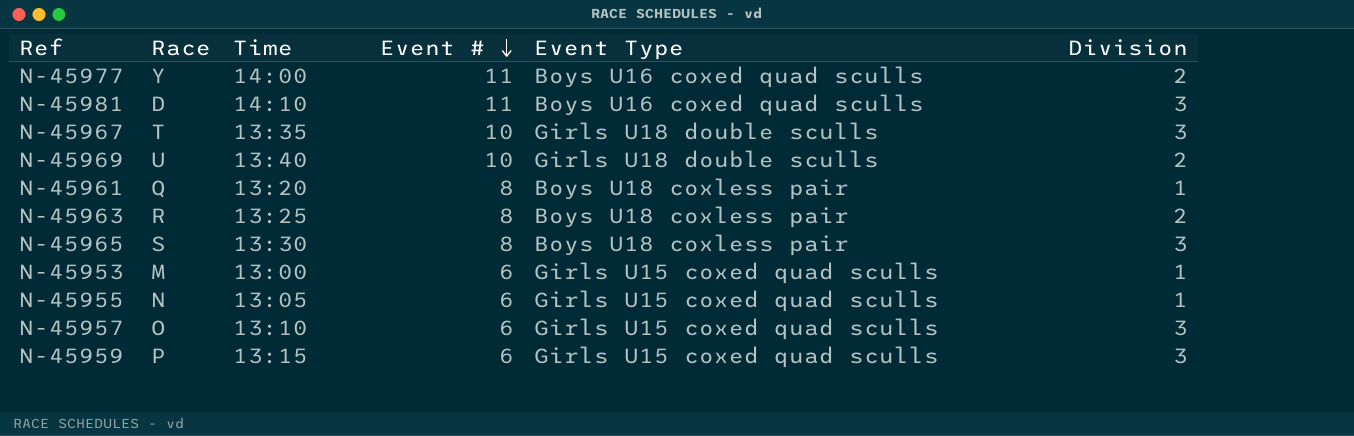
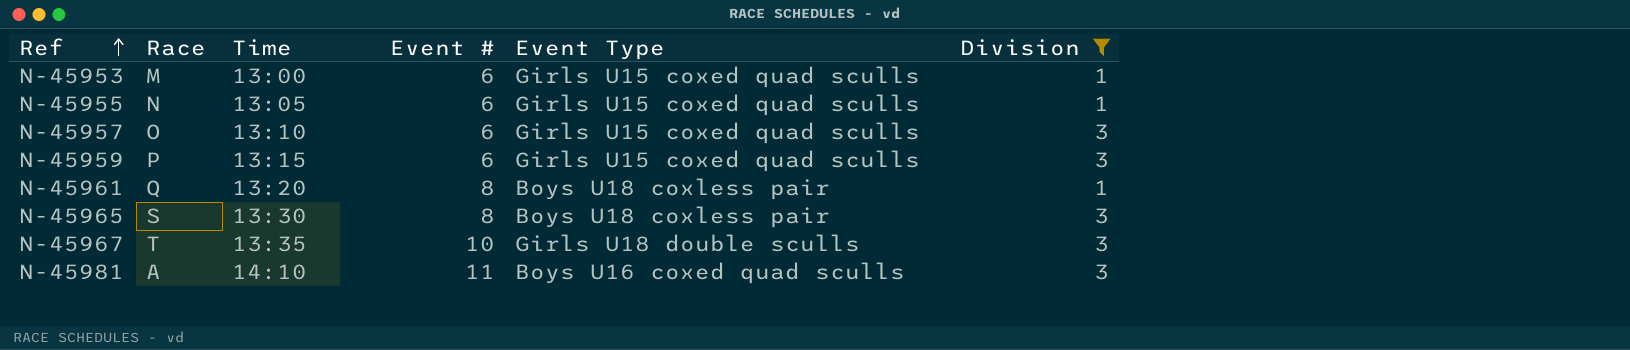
filter: none -> Division != 2
row order: Event # descending -> Ref ascending
N-45981 | Race: D -> A

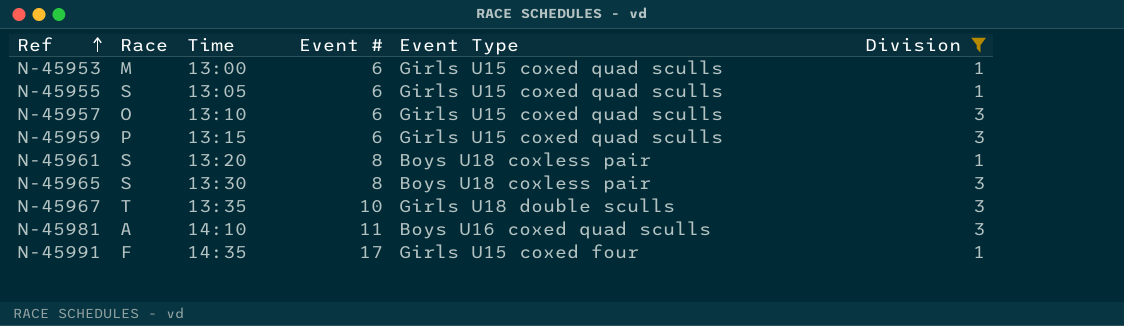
N-45955 | Race: N -> S
N-45961 | Race: Q -> S
row N-45991: none -> F | 14:35 | 17 | Girls U15 coxed four | 1

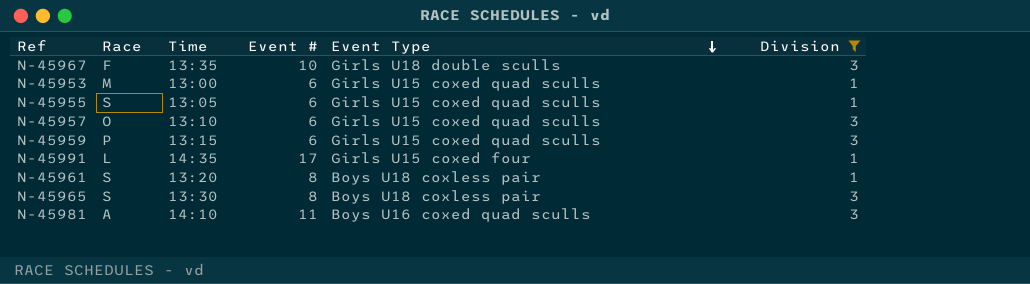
row order: Ref ascending -> Event Type descending
N-45967 | Race: T -> F
N-45991 | Race: F -> L

